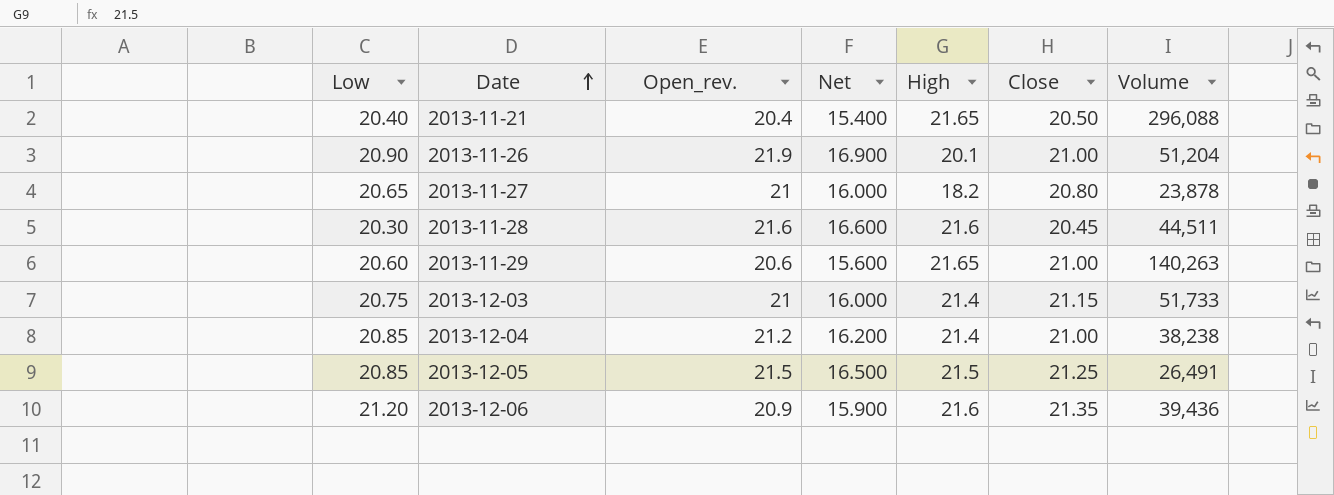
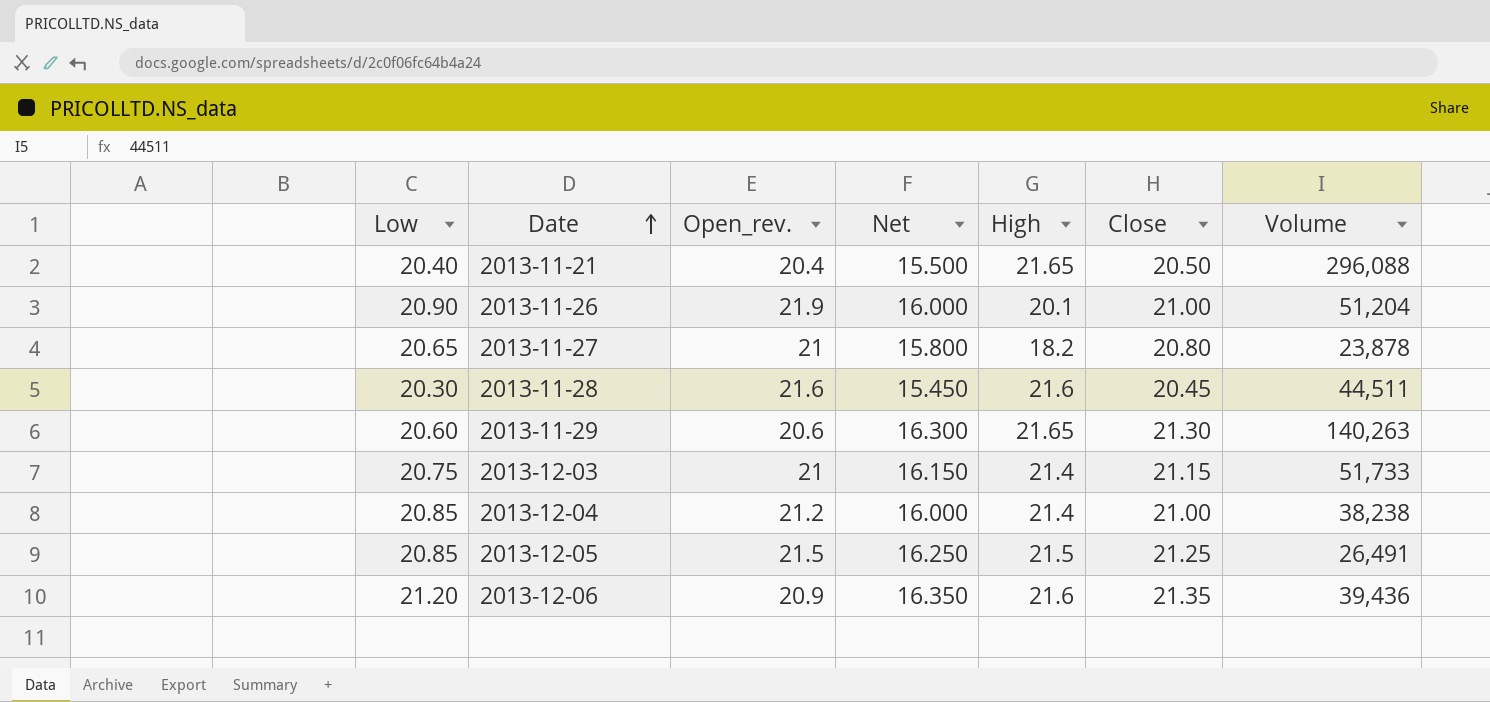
column Net | formula: [Open_rev.] - 5 -> [Close] - 5
2013-11-29 | Close: 21.00 -> 21.30

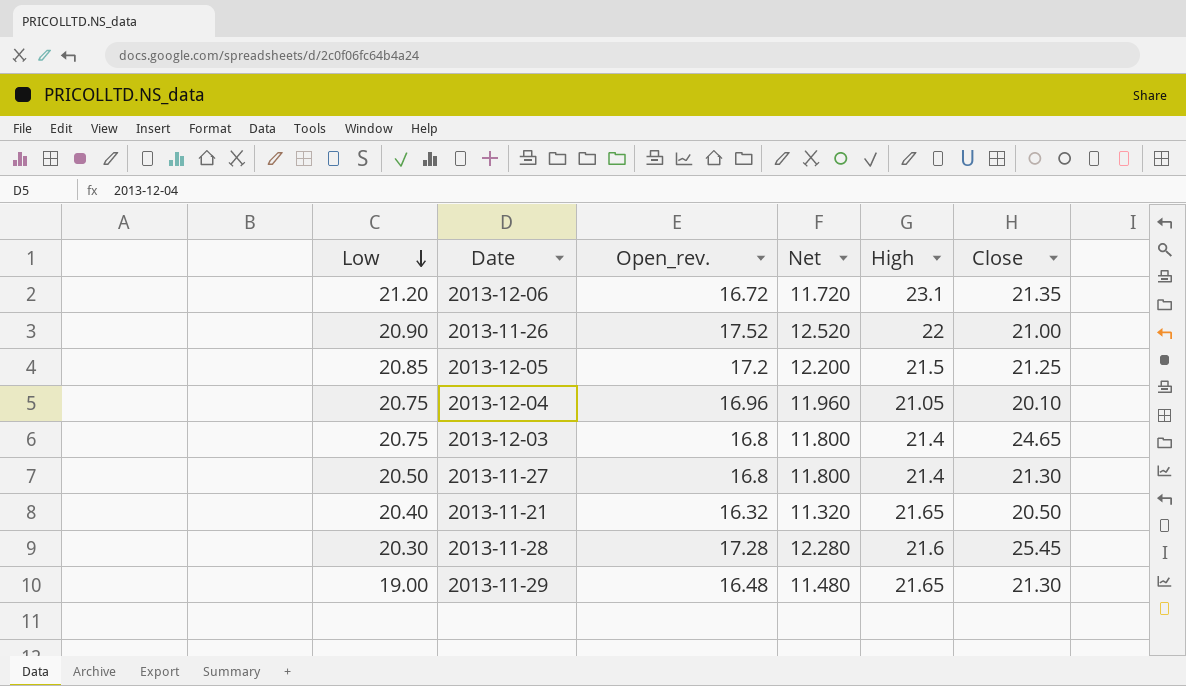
row order: Date ascending -> Low descending
column Volume | position: 7 -> none
column Net | formula: [Close] - 5 -> [Open_rev.] - 5
2013-12-06 | Open_rev.: 20.9 -> 16.72
2013-12-06 | High: 21.6 -> 23.1
2013-11-26 | Open_rev.: 21.9 -> 17.52
2013-11-26 | High: 20.1 -> 22
2013-12-05 | Open_rev.: 21.5 -> 17.2
2013-12-04 | Low: 20.85 -> 20.75
2013-12-04 | Open_rev.: 21.2 -> 16.96
2013-12-04 | High: 21.4 -> 21.05
2013-12-04 | Close: 21.00 -> 20.10
2013-12-03 | Open_rev.: 21 -> 16.8
2013-12-03 | Close: 21.15 -> 24.65
2013-11-27 | Low: 20.65 -> 20.50
2013-11-27 | Open_rev.: 21 -> 16.8
2013-11-27 | High: 18.2 -> 21.4
2013-11-27 | Close: 20.80 -> 21.30
2013-11-21 | Open_rev.: 20.4 -> 16.32
2013-11-28 | Open_rev.: 21.6 -> 17.28
2013-11-28 | Close: 20.45 -> 25.45
2013-11-29 | Low: 20.60 -> 19.00
2013-11-29 | Open_rev.: 20.6 -> 16.48

